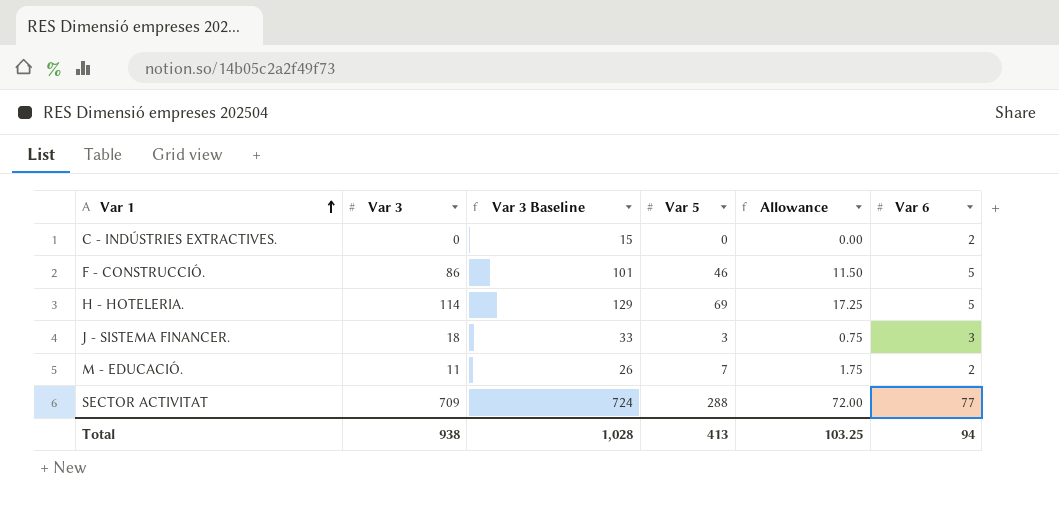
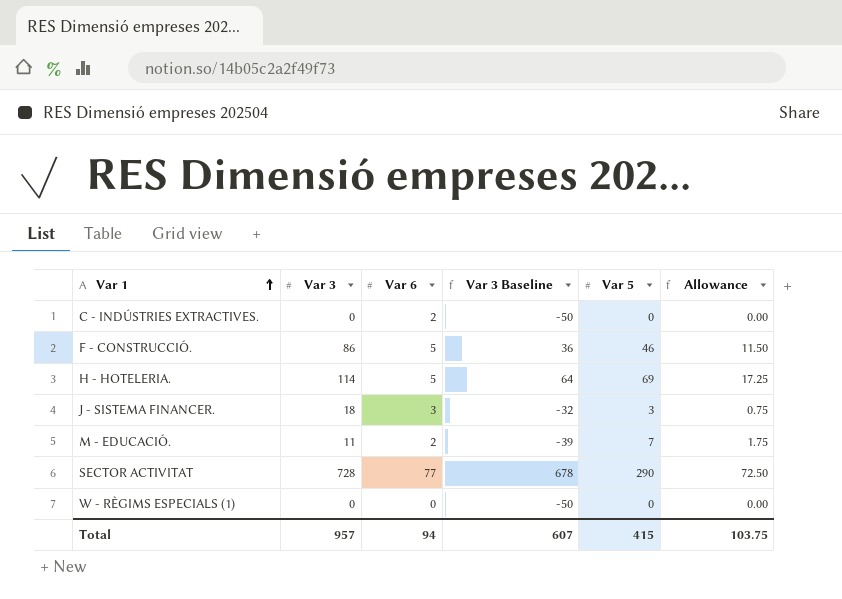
column Var 6 | position: 6 -> 3
column Var 3 Baseline | formula: [Var 3] + 15 -> [Var 3] - 50
SECTOR ACTIVITAT | Var 3: 709 -> 728
SECTOR ACTIVITAT | Var 5: 288 -> 290
SECTOR ACTIVITAT | Allowance: 72.00 -> 72.50
row W - RÈGIMS ESPECIALS (1): none -> 0 | 0 | -50 | 0 | 0.00
Total | Var 3: 938 -> 957
Total | Var 3 Baseline: 1,028 -> 607
Total | Var 5: 413 -> 415
Total | Allowance: 103.25 -> 103.75

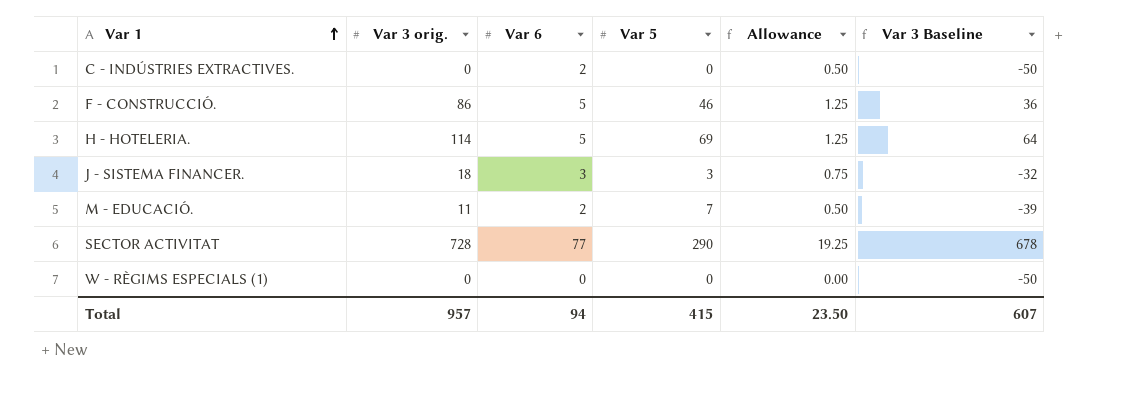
column name: Var 3 -> Var 3 orig.
column Allowance | formula: [Var 5] * 0.25 -> [Var 6] * 0.25
column Var 3 Baseline | position: 4 -> 6
Total | Allowance: 103.75 -> 23.50

